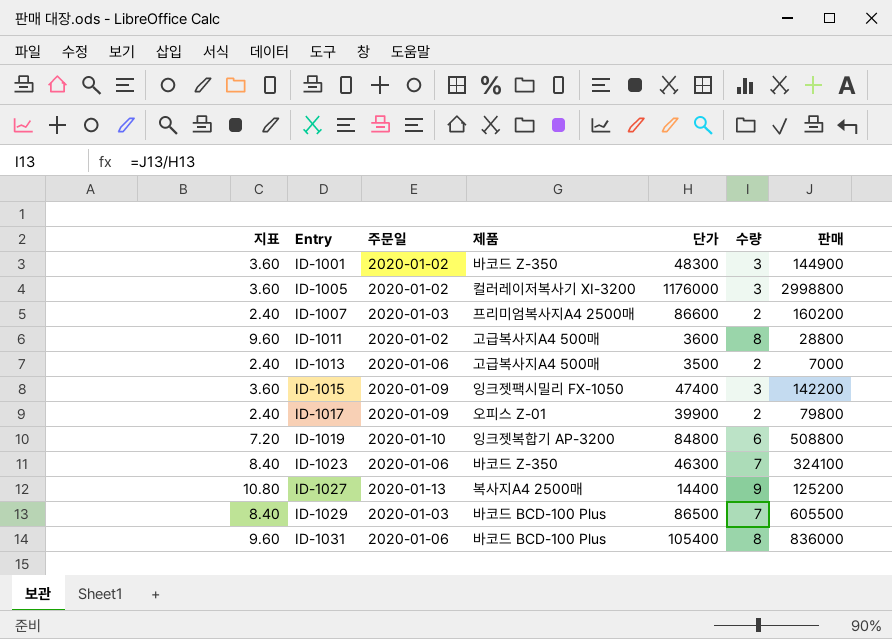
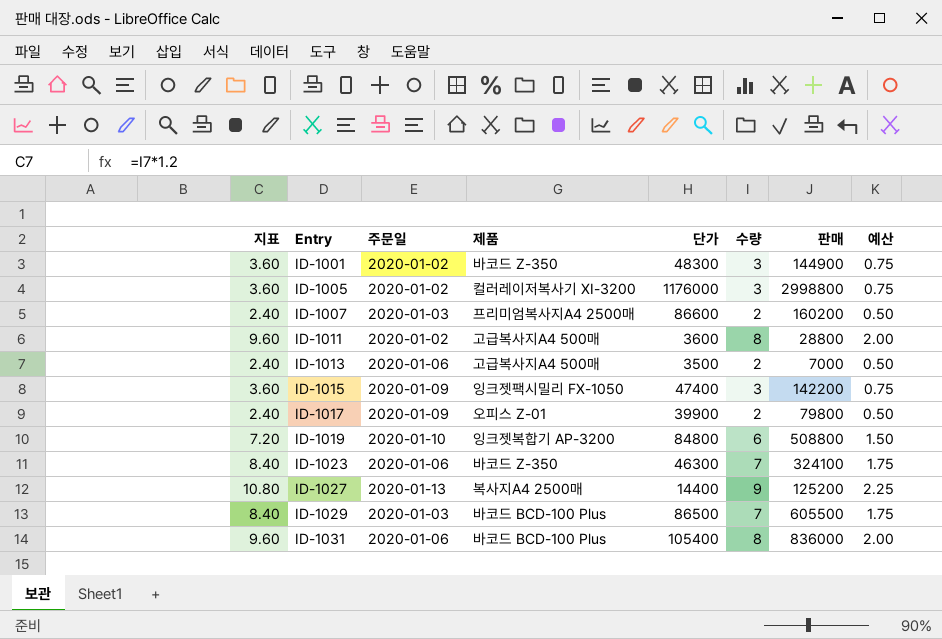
column 예산 | formula: none -> [수량] * 0.25

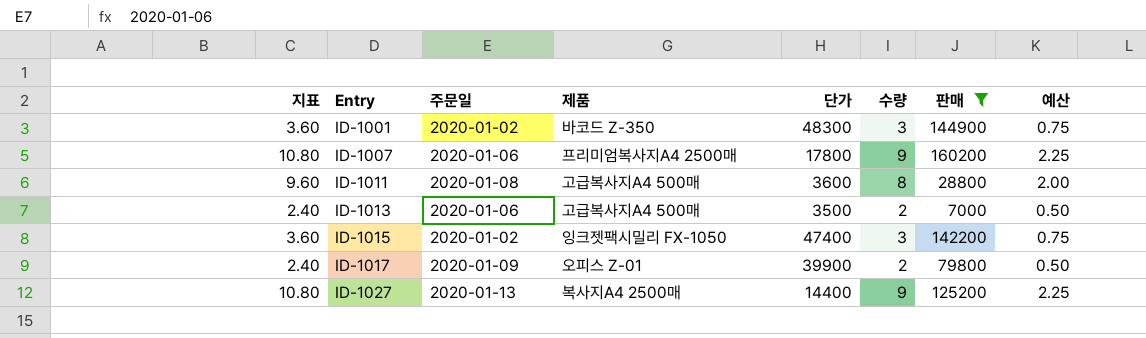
filter: none -> 판매 <= 160200
ID-1007 | 지표: 2.40 -> 10.80
ID-1007 | 주문일: 2020-01-03 -> 2020-01-06
ID-1007 | 단가: 86600 -> 17800
ID-1007 | 수량: 2 -> 9
ID-1007 | 예산: 0.50 -> 2.25
ID-1011 | 주문일: 2020-01-02 -> 2020-01-08
ID-1015 | 주문일: 2020-01-09 -> 2020-01-02

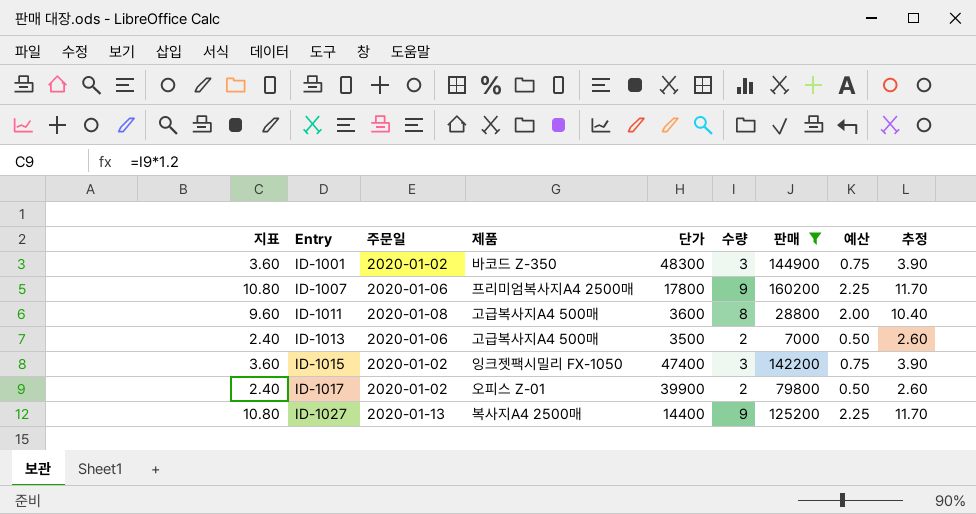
column 추정 | formula: none -> [수량] * 1.3
ID-1017 | 주문일: 2020-01-09 -> 2020-01-02

